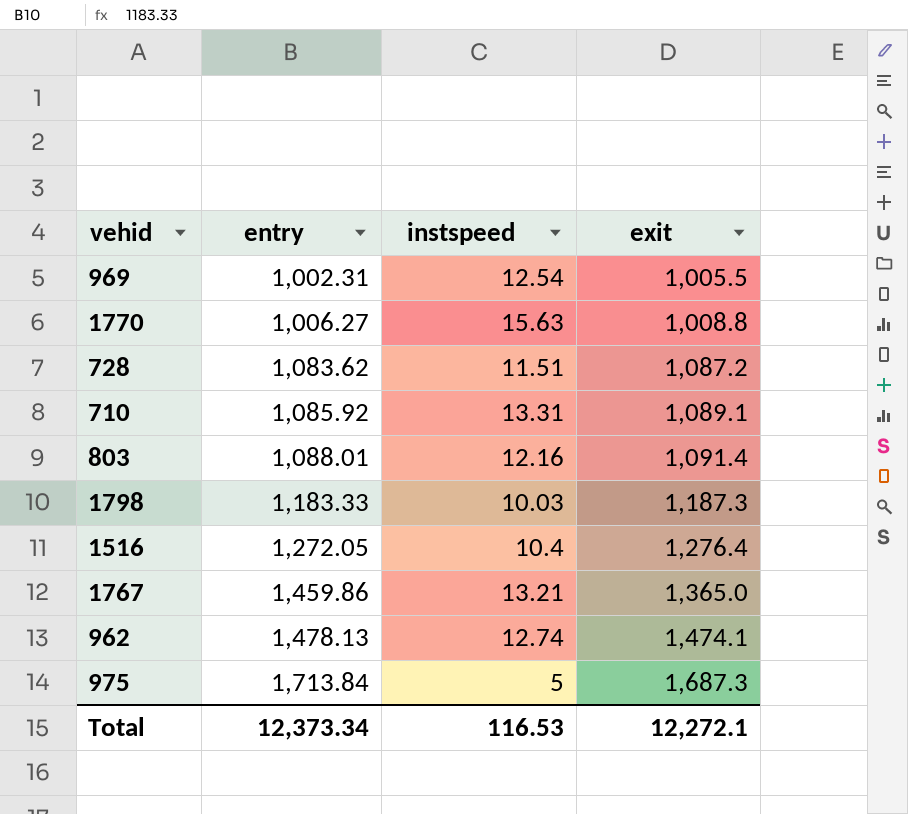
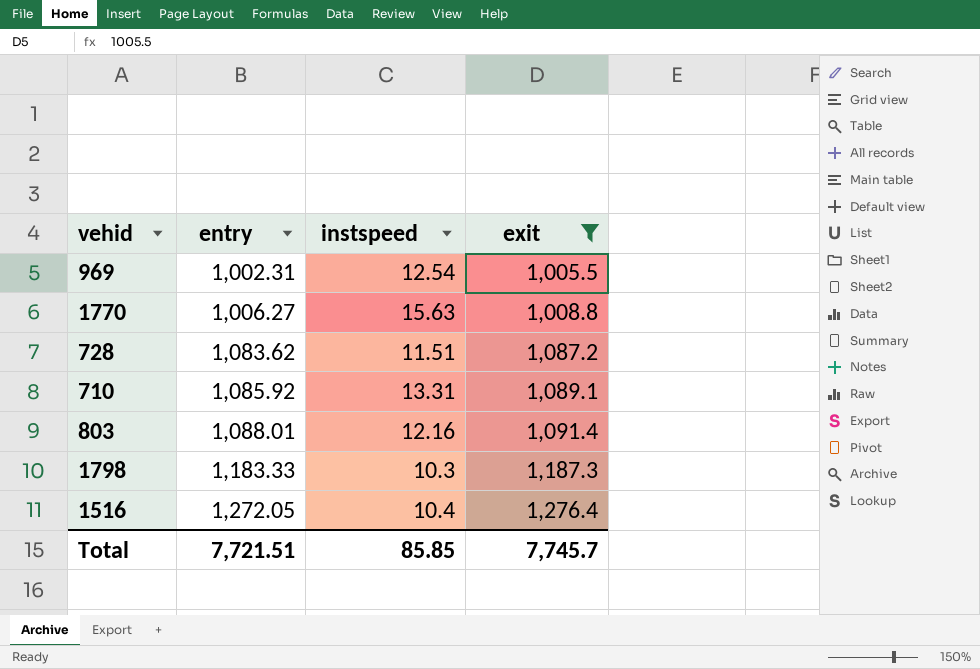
filter: none -> exit <= 1,276.4
1798 | instspeed: 10.03 -> 10.3
Total | entry: 12,373.34 -> 7,721.51
Total | instspeed: 116.53 -> 85.85
Total | exit: 12,272.1 -> 7,745.7

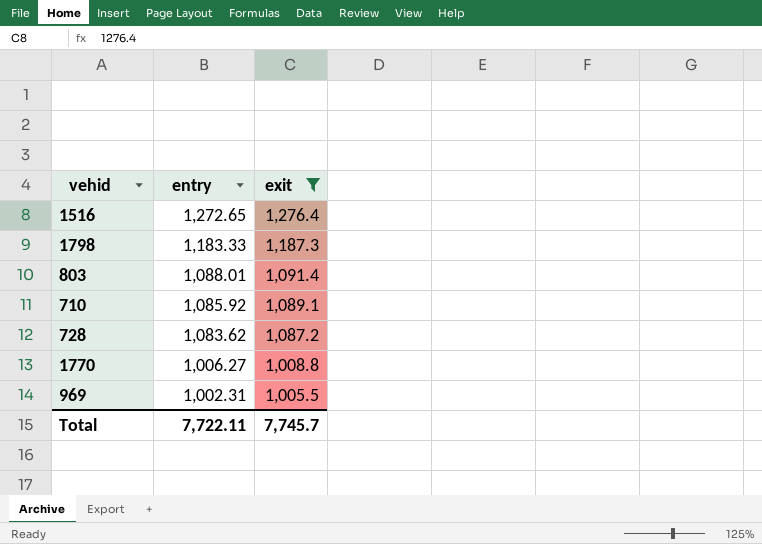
row order: entry ascending -> entry descending
column instspeed | position: 3 -> none
1516 | entry: 1,272.05 -> 1,272.65
Total | entry: 7,721.51 -> 7,722.11

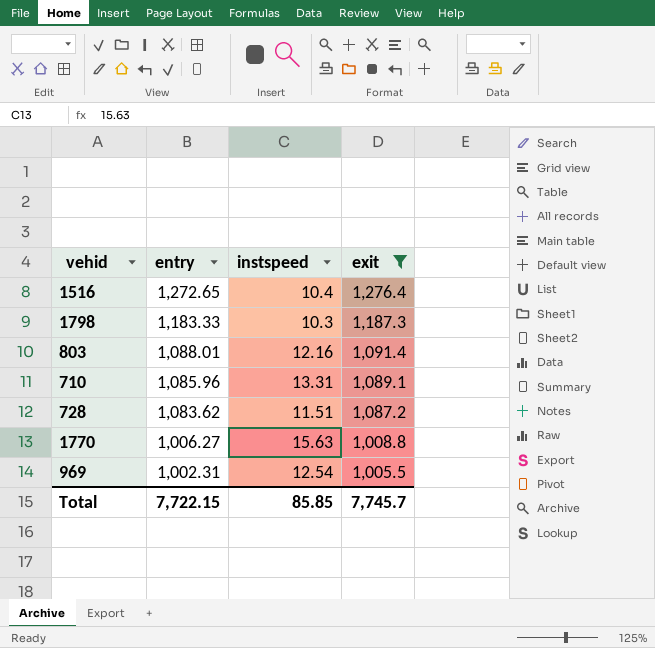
column instspeed | position: none -> 3
710 | entry: 1,085.92 -> 1,085.96
Total | entry: 7,722.11 -> 7,722.15

